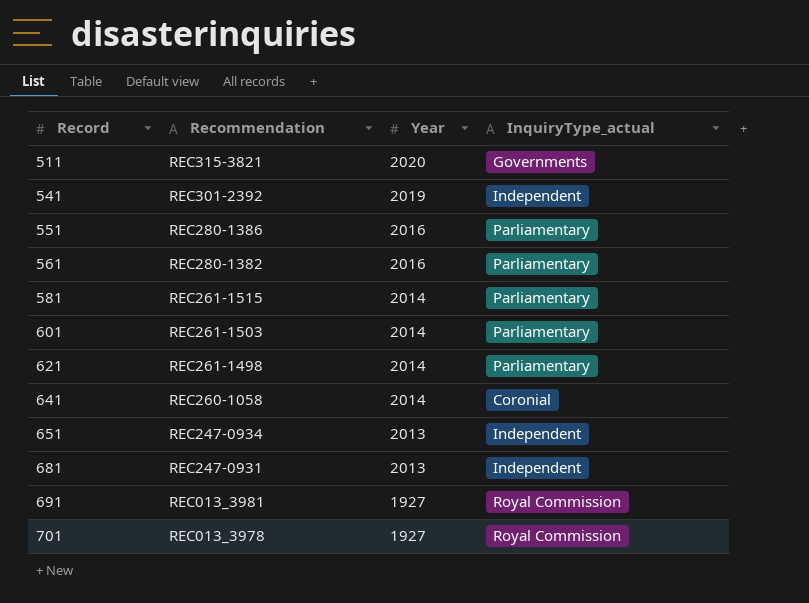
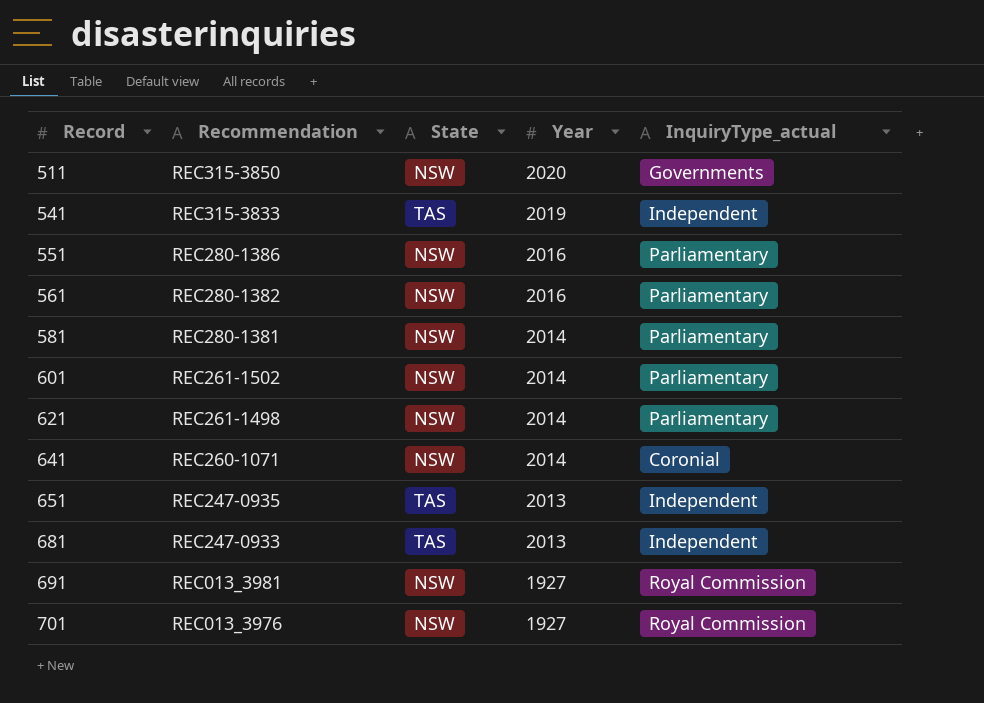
column State | position: none -> 3
511 | Recommendation: REC315-3821 -> REC315-3850
541 | Recommendation: REC301-2392 -> REC315-3833
581 | Recommendation: REC261-1515 -> REC280-1381
601 | Recommendation: REC261-1503 -> REC261-1502
641 | Recommendation: REC260-1058 -> REC260-1071
651 | Recommendation: REC247-0934 -> REC247-0935
681 | Recommendation: REC247-0931 -> REC247-0933
701 | Recommendation: REC013_3978 -> REC013_3976

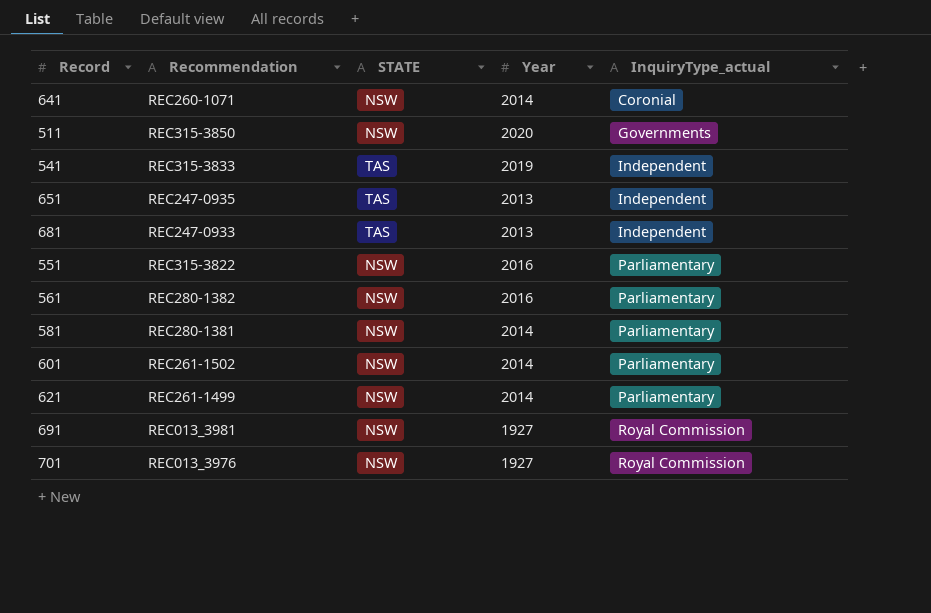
row order: Record ascending -> InquiryType_actual ascending
column name: State -> STATE
551 | Recommendation: REC280-1386 -> REC315-3822
621 | Recommendation: REC261-1498 -> REC261-1499

